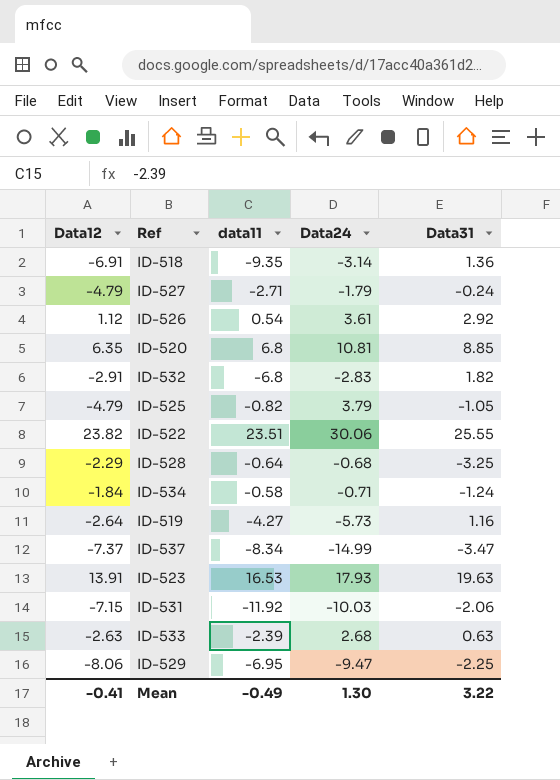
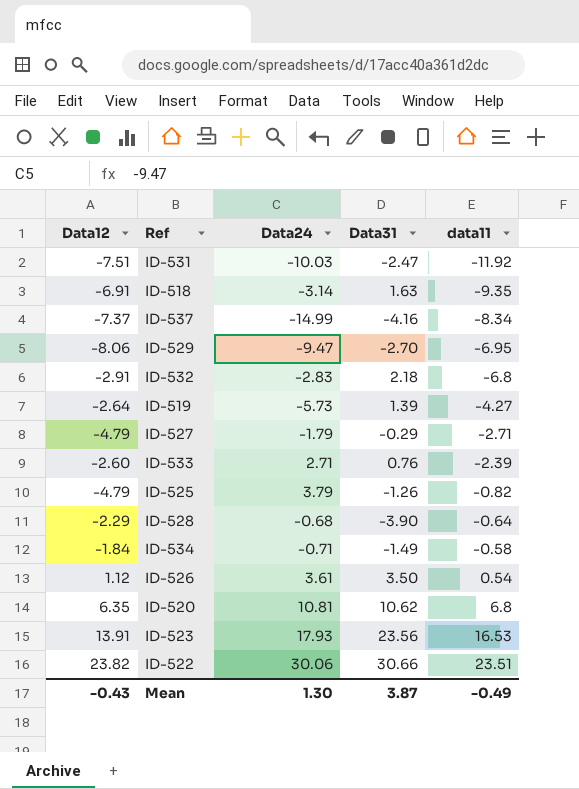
row order: none -> data11 ascending
column data11 | position: 3 -> 5
ID-531 | Data12: -7.15 -> -7.51
ID-531 | Data31: -2.06 -> -2.47
ID-518 | Data31: 1.36 -> 1.63
ID-537 | Data31: -3.47 -> -4.16
ID-529 | Data31: -2.25 -> -2.70
ID-532 | Data31: 1.82 -> 2.18
ID-519 | Data31: 1.16 -> 1.39
ID-527 | Data31: -0.24 -> -0.29
ID-533 | Data12: -2.63 -> -2.60
ID-533 | Data24: 2.68 -> 2.71
ID-533 | Data31: 0.63 -> 0.76
ID-525 | Data31: -1.05 -> -1.26
ID-528 | Data31: -3.25 -> -3.90
ID-534 | Data31: -1.24 -> -1.49
ID-526 | Data31: 2.92 -> 3.50
ID-520 | Data31: 8.85 -> 10.62
ID-523 | Data31: 19.63 -> 23.56
ID-522 | Data31: 25.55 -> 30.66
Mean | Data12: -0.41 -> -0.43
Mean | Data31: 3.22 -> 3.87

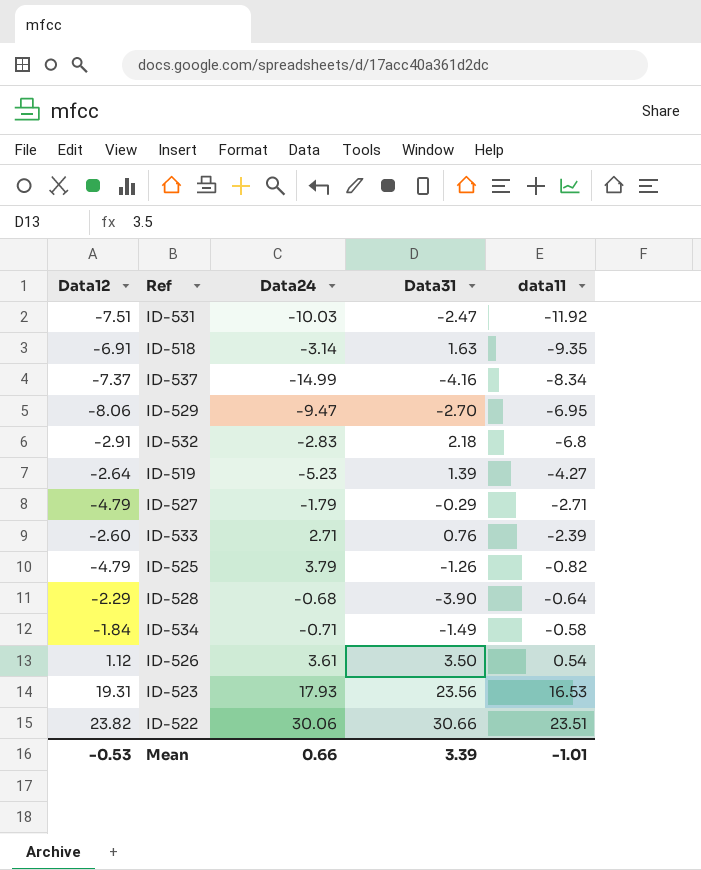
row ID-520: 6.35 | 10.81 | 10.62 | 6.8 -> none
ID-519 | Data24: -5.73 -> -5.23
ID-523 | Data12: 13.91 -> 19.31
Mean | Data12: -0.43 -> -0.53
Mean | Data24: 1.30 -> 0.66
Mean | Data31: 3.87 -> 3.39
Mean | data11: -0.49 -> -1.01

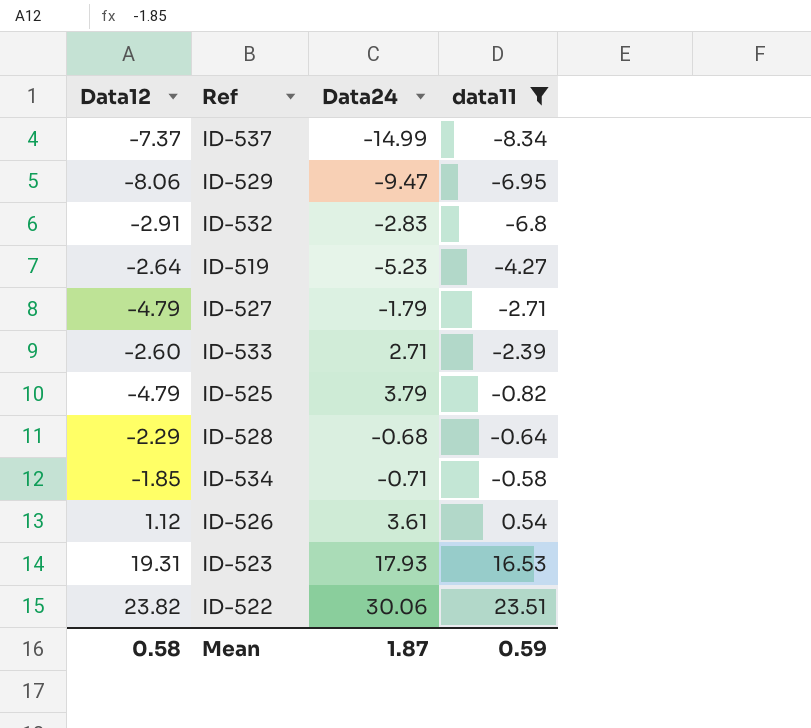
filter: none -> data11 >= -8.34
column Data31 | position: 4 -> none
ID-534 | Data12: -1.84 -> -1.85
Mean | Data12: -0.53 -> 0.58
Mean | Data24: 0.66 -> 1.87
Mean | data11: -1.01 -> 0.59

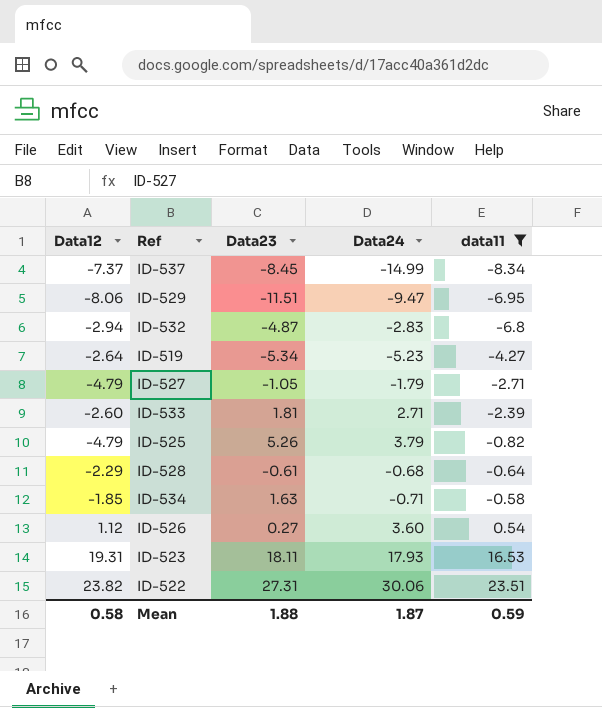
column Data23 | position: none -> 3
ID-532 | Data12: -2.91 -> -2.94
ID-526 | Data24: 3.61 -> 3.60

